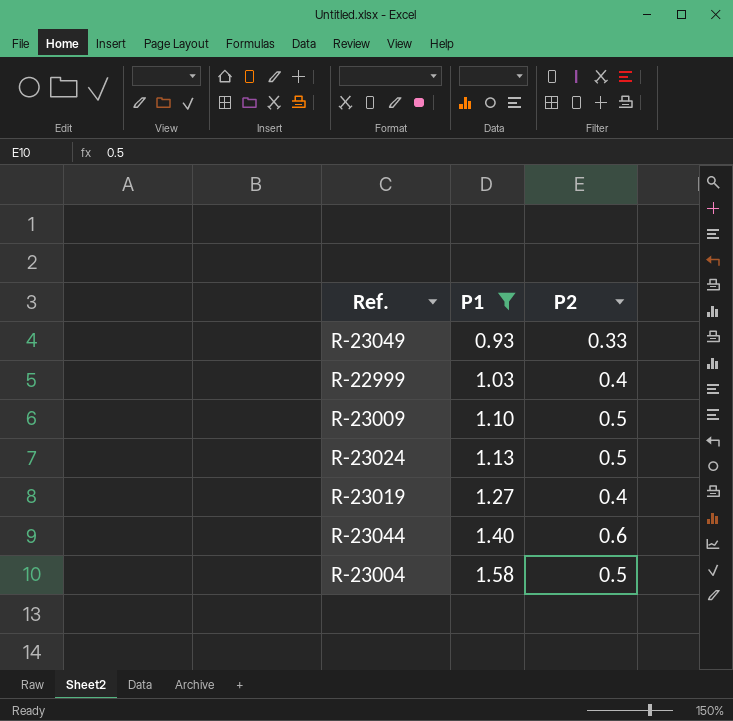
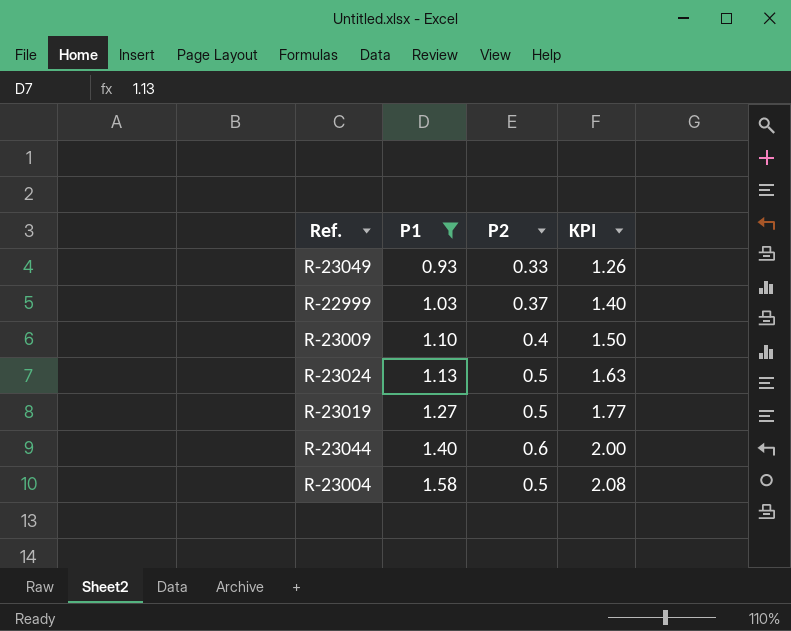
column KPI | formula: none -> [P1] + [P2]
R-22999 | P2: 0.4 -> 0.37
R-23009 | P2: 0.5 -> 0.4
R-23019 | P2: 0.4 -> 0.5

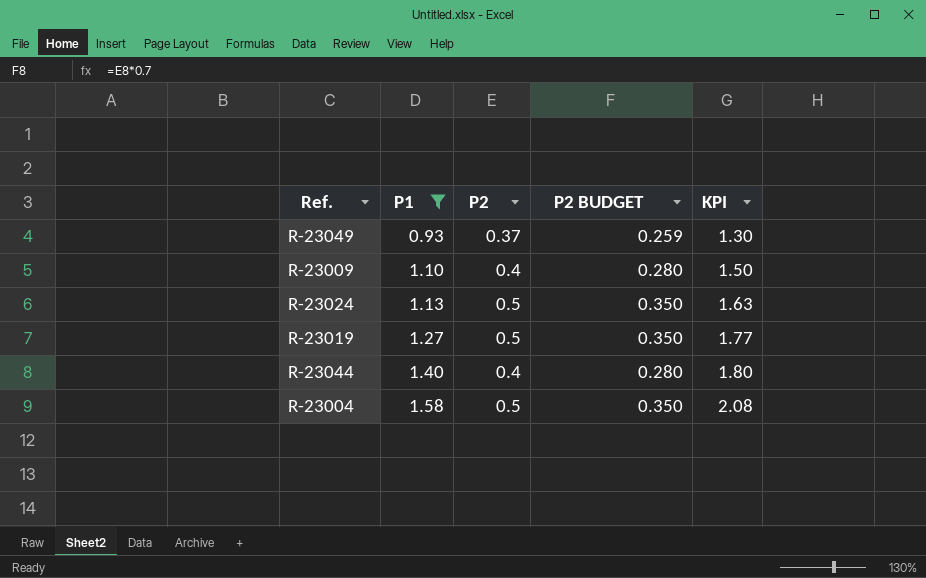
column P2 BUDGET | formula: none -> [P2] * 0.7
row R-22999: 1.03 | 0.37 | 1.40 -> none
R-23049 | P2: 0.33 -> 0.37
R-23049 | KPI: 1.26 -> 1.30
R-23044 | P2: 0.6 -> 0.4
R-23044 | KPI: 2.00 -> 1.80

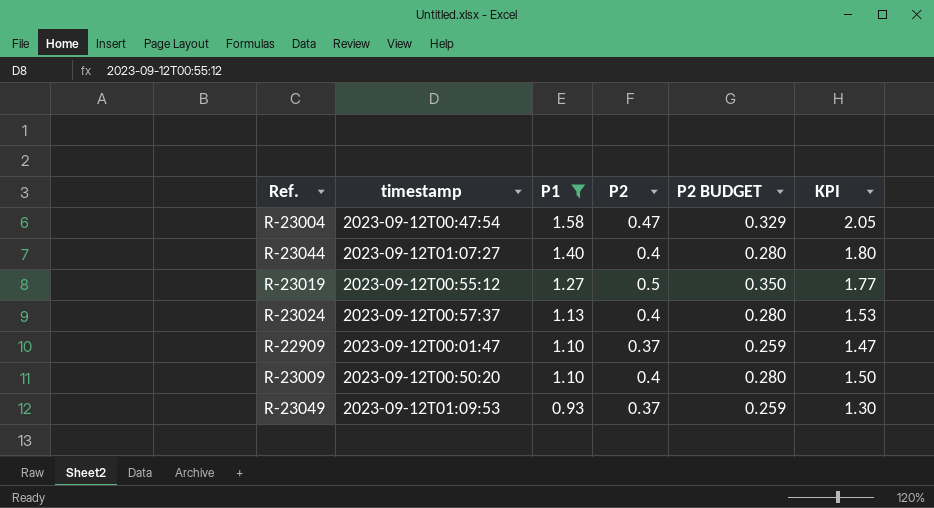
row order: P1 ascending -> P1 descending
column timestamp | position: none -> 2
R-23004 | P2: 0.5 -> 0.47
R-23004 | P2 BUDGET: 0.350 -> 0.329
R-23004 | KPI: 2.08 -> 2.05
R-23024 | P2: 0.5 -> 0.4
R-23024 | P2 BUDGET: 0.350 -> 0.280
R-23024 | KPI: 1.63 -> 1.53
row R-22909: none -> 2023-09-12T00:01:47 | 1.10 | 0.37 | 0.259 | 1.47

